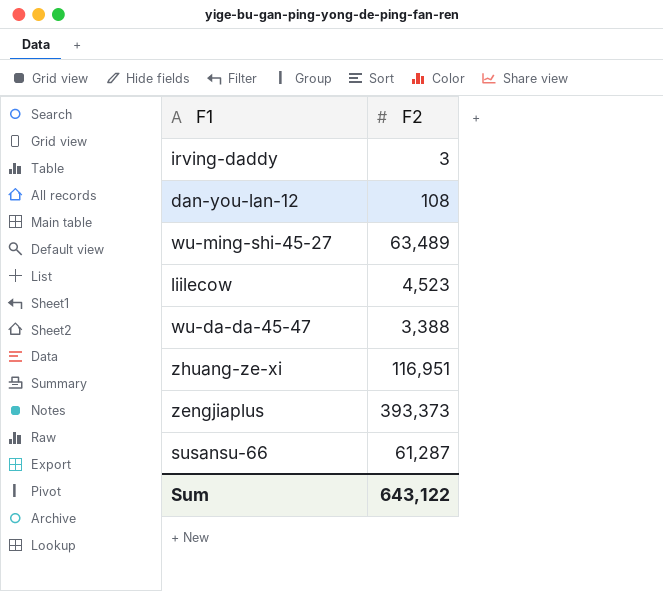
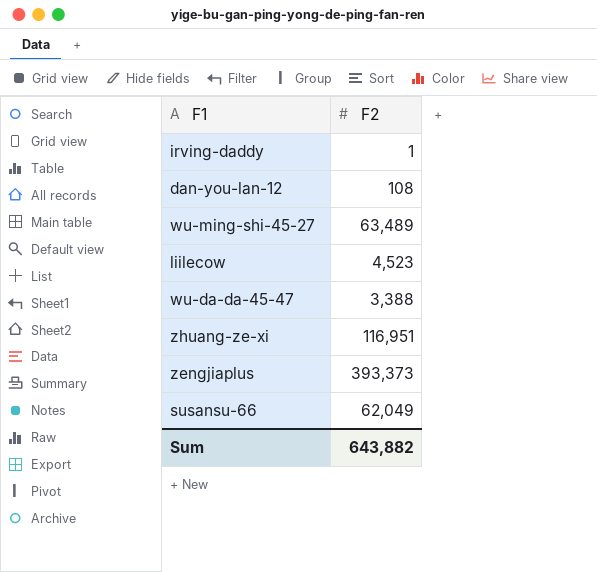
irving-daddy | F2: 3 -> 1
susansu-66 | F2: 61,287 -> 62,049
Sum | F2: 643,122 -> 643,882

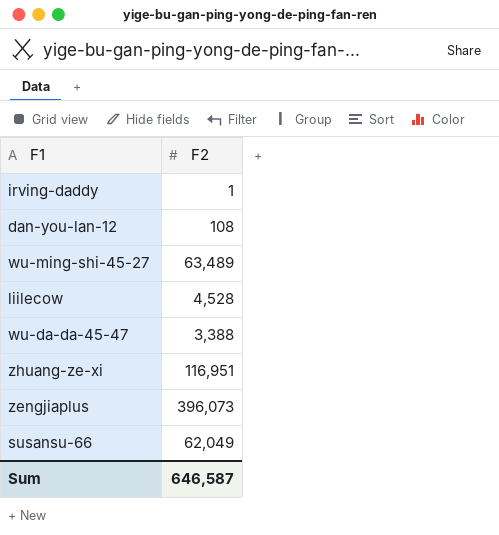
liilecow | F2: 4,523 -> 4,528
zengjiaplus | F2: 393,373 -> 396,073
Sum | F2: 643,882 -> 646,587

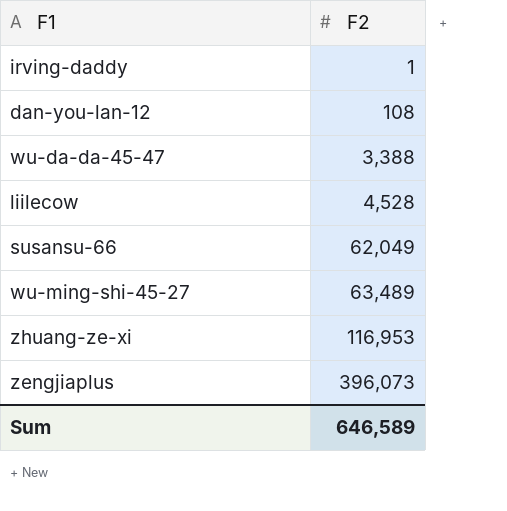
row order: none -> F2 ascending
zhuang-ze-xi | F2: 116,951 -> 116,953
Sum | F2: 646,587 -> 646,589

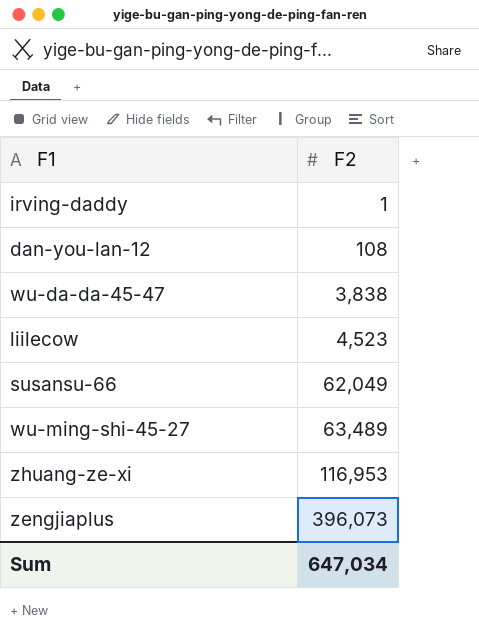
wu-da-da-45-47 | F2: 3,388 -> 3,838
liilecow | F2: 4,528 -> 4,523
Sum | F2: 646,589 -> 647,034

